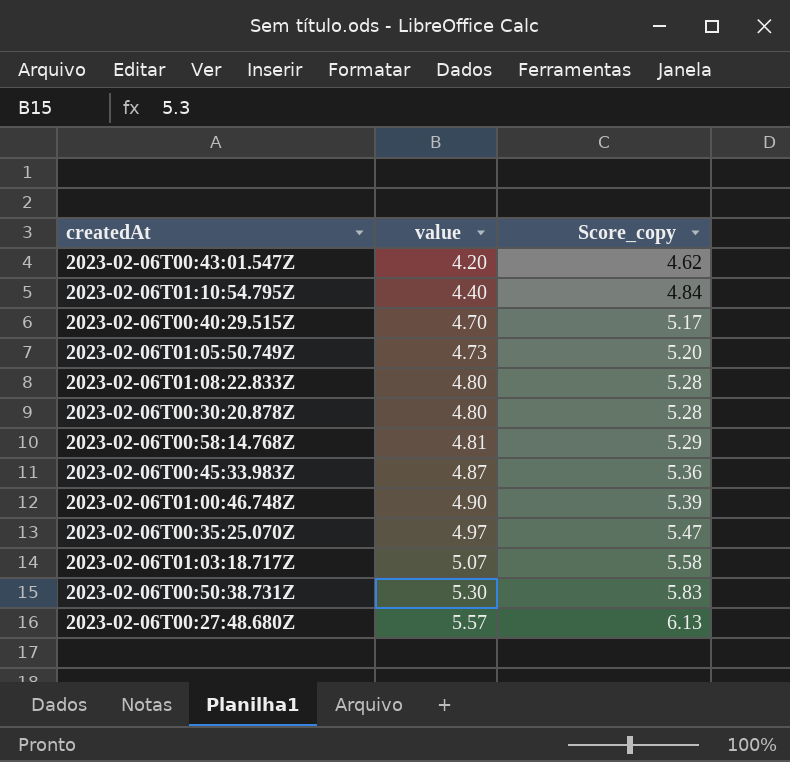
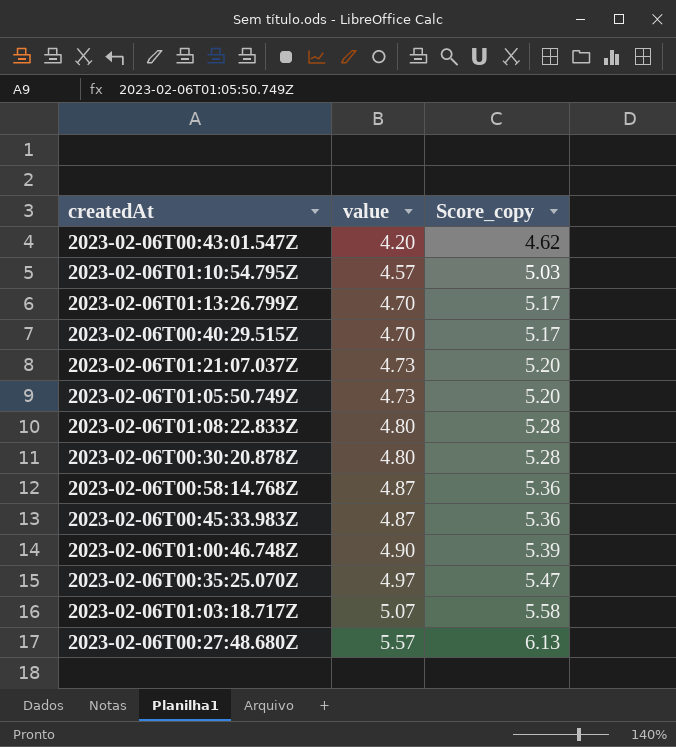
row 2023-02-06T00:50:38.731Z: 5.30 | 5.83 -> none
2023-02-06T01:10:54.795Z | value: 4.40 -> 4.57
2023-02-06T01:10:54.795Z | Score_copy: 4.84 -> 5.03
row 2023-02-06T01:13:26.799Z: none -> 4.70 | 5.17
row 2023-02-06T01:21:07.037Z: none -> 4.73 | 5.20
2023-02-06T00:58:14.768Z | value: 4.81 -> 4.87
2023-02-06T00:58:14.768Z | Score_copy: 5.29 -> 5.36

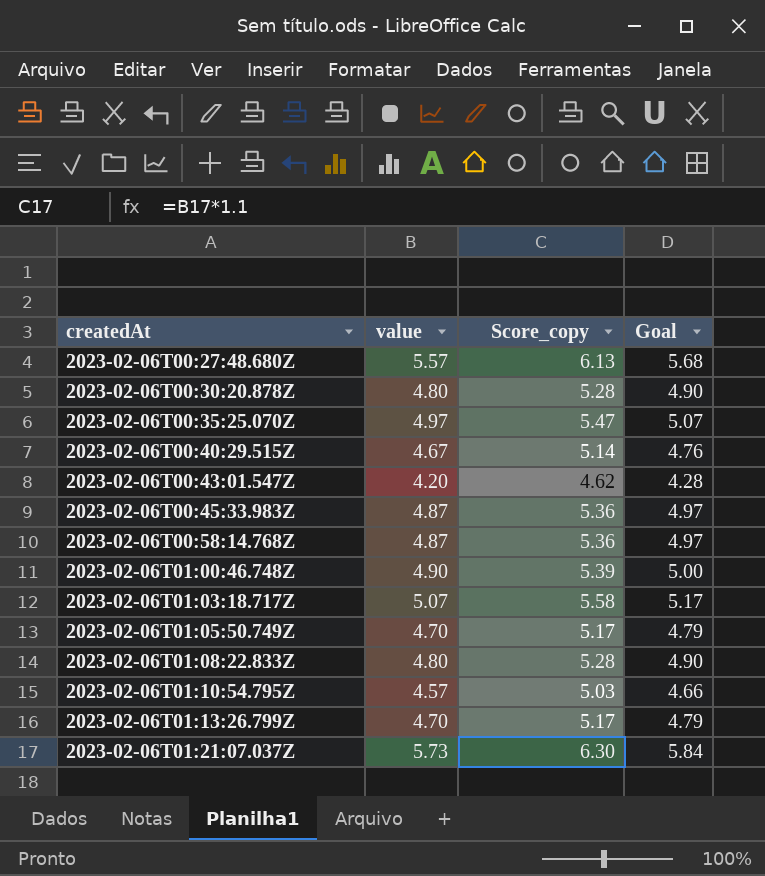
row order: value ascending -> createdAt ascending
column Goal | formula: none -> [value] * 1.02
2023-02-06T00:40:29.515Z | value: 4.70 -> 4.67
2023-02-06T00:40:29.515Z | Score_copy: 5.17 -> 5.14
2023-02-06T01:05:50.749Z | value: 4.73 -> 4.70
2023-02-06T01:05:50.749Z | Score_copy: 5.20 -> 5.17
2023-02-06T01:21:07.037Z | value: 4.73 -> 5.73
2023-02-06T01:21:07.037Z | Score_copy: 5.20 -> 6.30

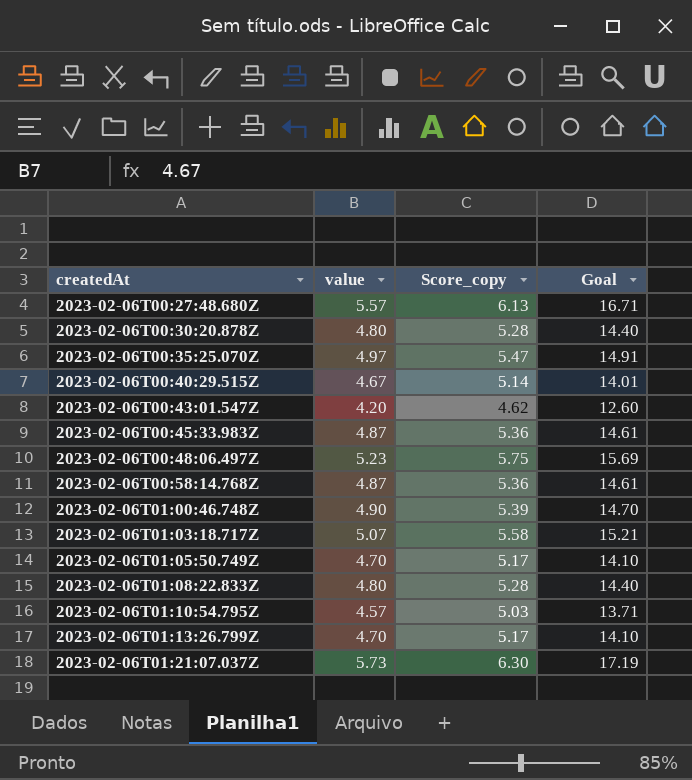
column Goal | formula: [value] * 1.02 -> [value] * 3
row 2023-02-06T00:48:06.497Z: none -> 5.23 | 5.75 | 15.69

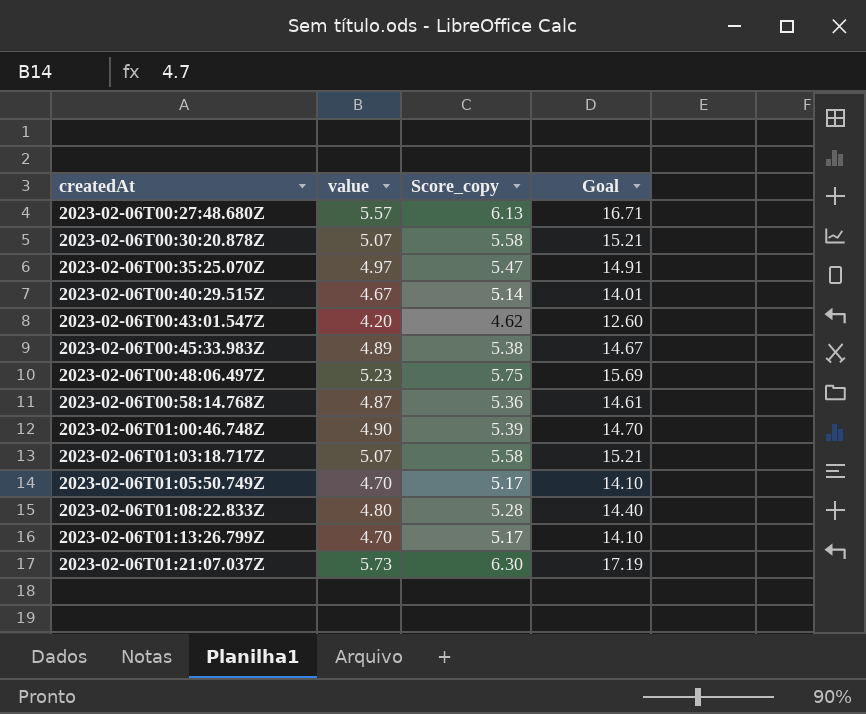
row 2023-02-06T01:10:54.795Z: 4.57 | 5.03 | 13.71 -> none
2023-02-06T00:30:20.878Z | value: 4.80 -> 5.07
2023-02-06T00:30:20.878Z | Score_copy: 5.28 -> 5.58
2023-02-06T00:30:20.878Z | Goal: 14.40 -> 15.21
2023-02-06T00:45:33.983Z | value: 4.87 -> 4.89
2023-02-06T00:45:33.983Z | Score_copy: 5.36 -> 5.38
2023-02-06T00:45:33.983Z | Goal: 14.61 -> 14.67

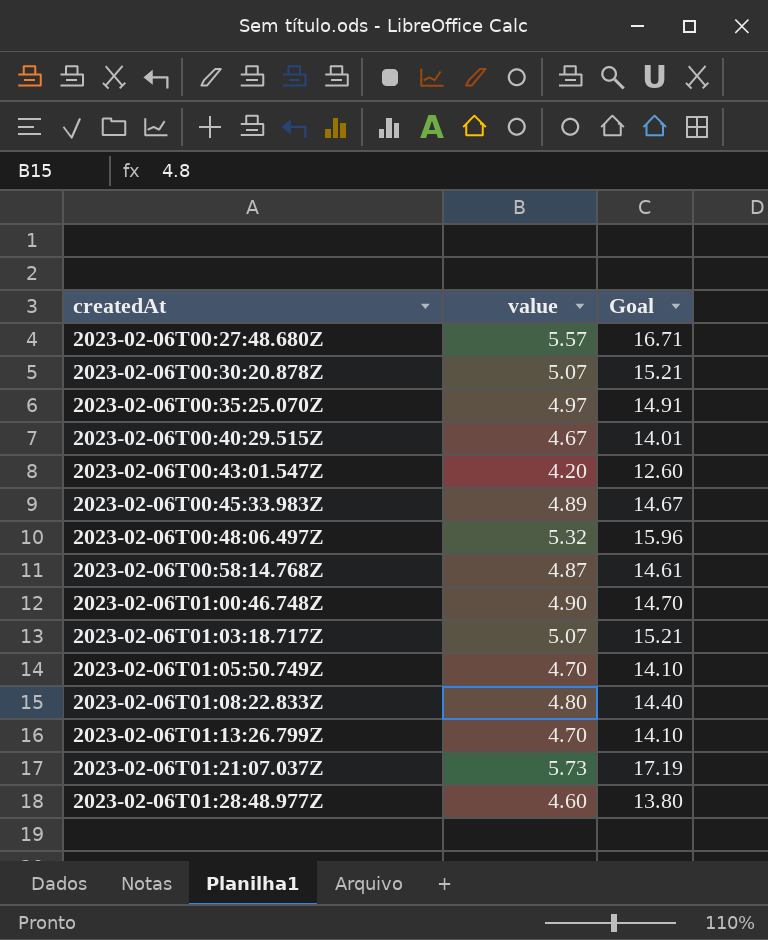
column Score_copy | formula: [value] * 1.1 -> none
2023-02-06T00:48:06.497Z | value: 5.23 -> 5.32
2023-02-06T00:48:06.497Z | Goal: 15.69 -> 15.96
row 2023-02-06T01:28:48.977Z: none -> 4.60 | 13.80

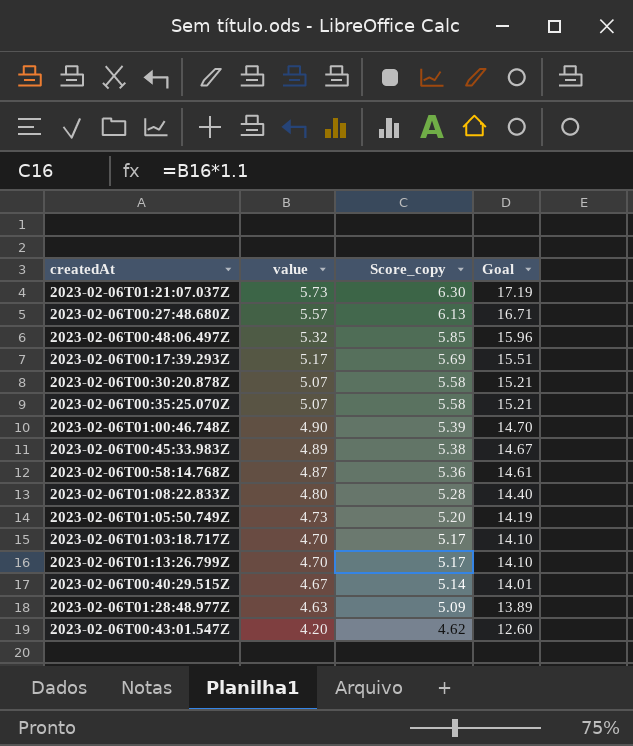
row order: createdAt ascending -> value descending
column Score_copy | formula: none -> [value] * 1.1
row 2023-02-06T00:17:39.293Z: none -> 5.17 | 5.69 | 15.51
2023-02-06T00:35:25.070Z | value: 4.97 -> 5.07
2023-02-06T00:35:25.070Z | Goal: 14.91 -> 15.21
2023-02-06T01:05:50.749Z | value: 4.70 -> 4.73
2023-02-06T01:05:50.749Z | Goal: 14.10 -> 14.19
2023-02-06T01:03:18.717Z | value: 5.07 -> 4.70
2023-02-06T01:03:18.717Z | Goal: 15.21 -> 14.10
2023-02-06T01:28:48.977Z | value: 4.60 -> 4.63
2023-02-06T01:28:48.977Z | Goal: 13.80 -> 13.89

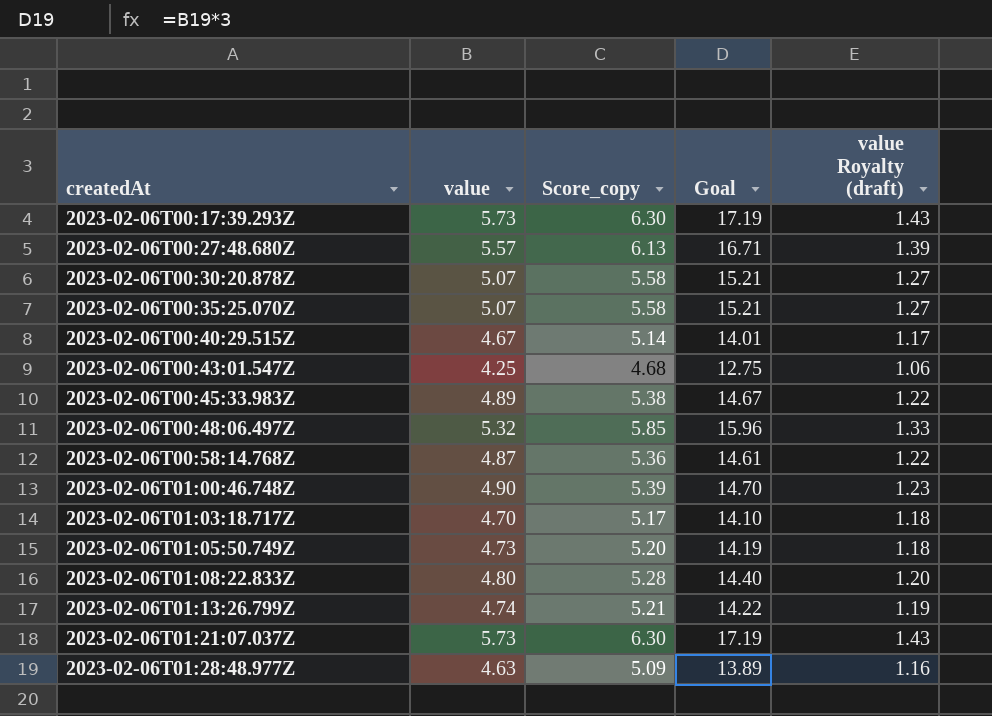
row order: value descending -> createdAt ascending
column value Royalty (draft) | formula: none -> [value] * 0.25
2023-02-06T00:17:39.293Z | value: 5.17 -> 5.73
2023-02-06T00:17:39.293Z | Score_copy: 5.69 -> 6.30
2023-02-06T00:17:39.293Z | Goal: 15.51 -> 17.19
2023-02-06T00:43:01.547Z | value: 4.20 -> 4.25
2023-02-06T00:43:01.547Z | Score_copy: 4.62 -> 4.68
2023-02-06T00:43:01.547Z | Goal: 12.60 -> 12.75
2023-02-06T01:13:26.799Z | value: 4.70 -> 4.74
2023-02-06T01:13:26.799Z | Score_copy: 5.17 -> 5.21
2023-02-06T01:13:26.799Z | Goal: 14.10 -> 14.22

